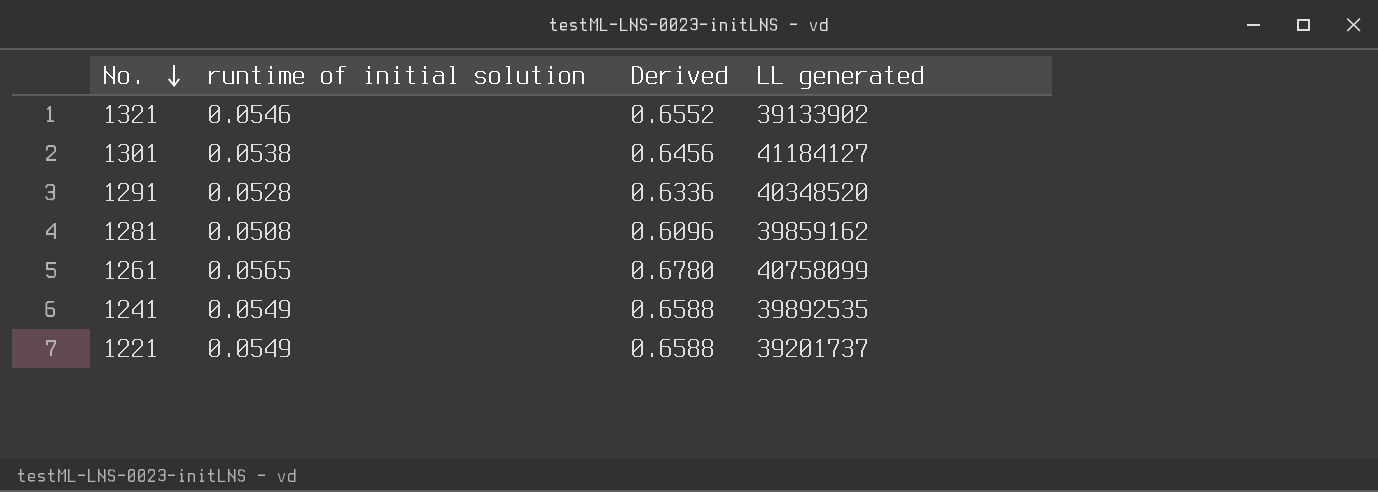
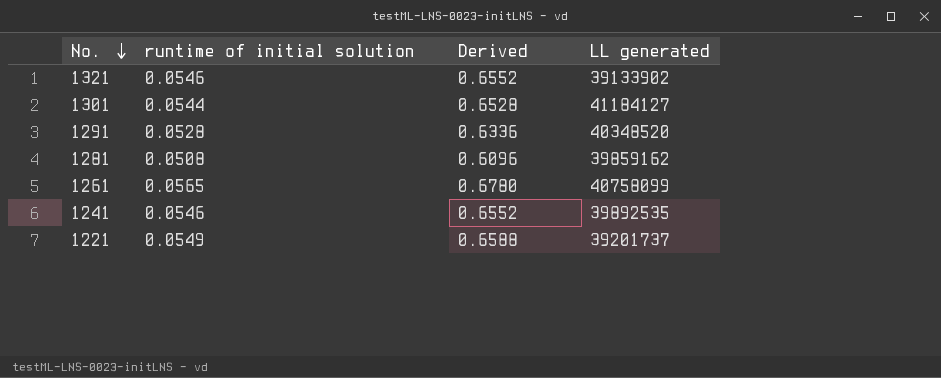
1301 | runtime of initial solution: 0.0538 -> 0.0544
1301 | Derived: 0.6456 -> 0.6528
1241 | runtime of initial solution: 0.0549 -> 0.0546
1241 | Derived: 0.6588 -> 0.6552

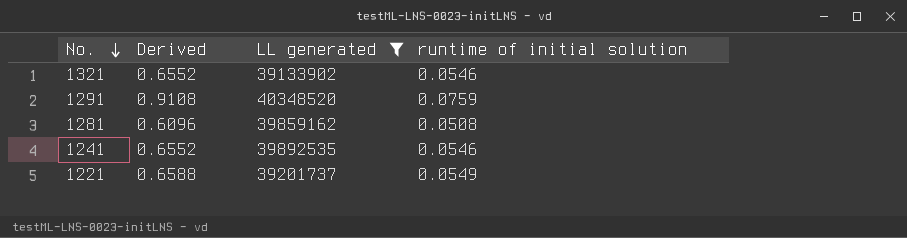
filter: none -> LL generated <= 40348520
column runtime of initial solution | position: 2 -> 4
1291 | Derived: 0.6336 -> 0.9108
1291 | runtime of initial solution: 0.0528 -> 0.0759

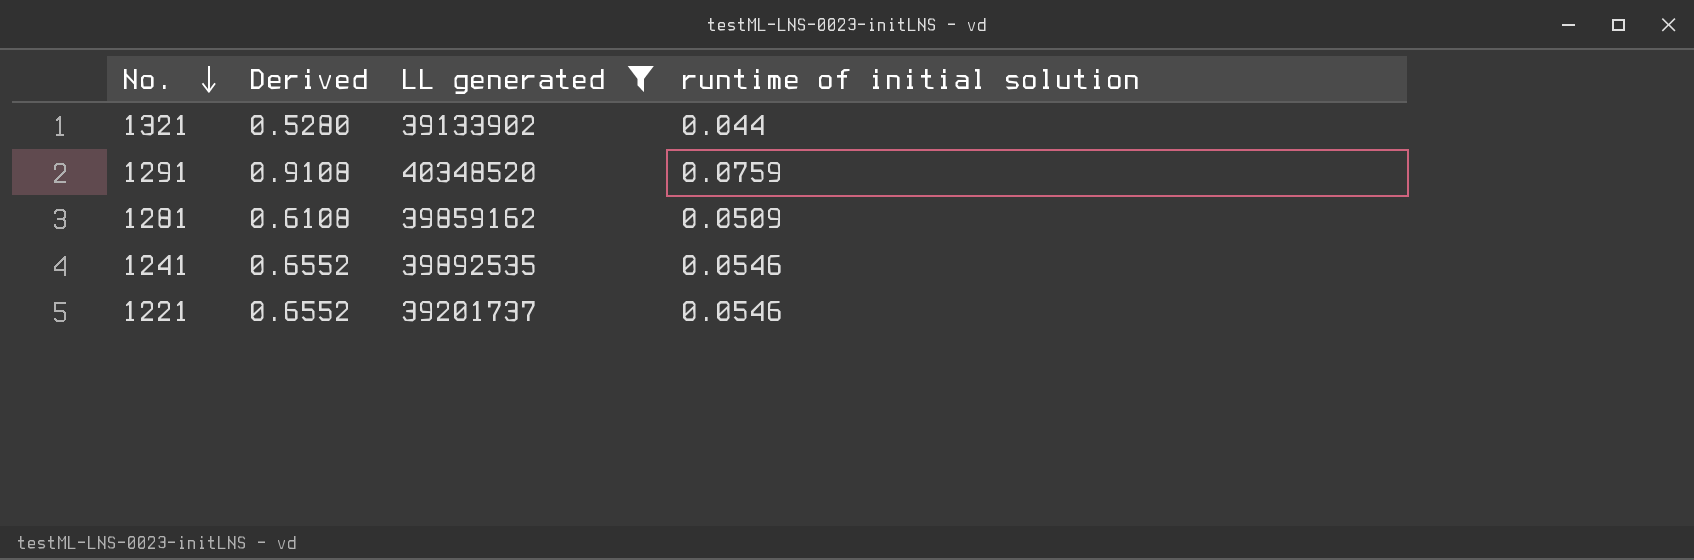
1321 | Derived: 0.6552 -> 0.5280
1321 | runtime of initial solution: 0.0546 -> 0.044
1281 | Derived: 0.6096 -> 0.6108
1281 | runtime of initial solution: 0.0508 -> 0.0509
1221 | Derived: 0.6588 -> 0.6552
1221 | runtime of initial solution: 0.0549 -> 0.0546

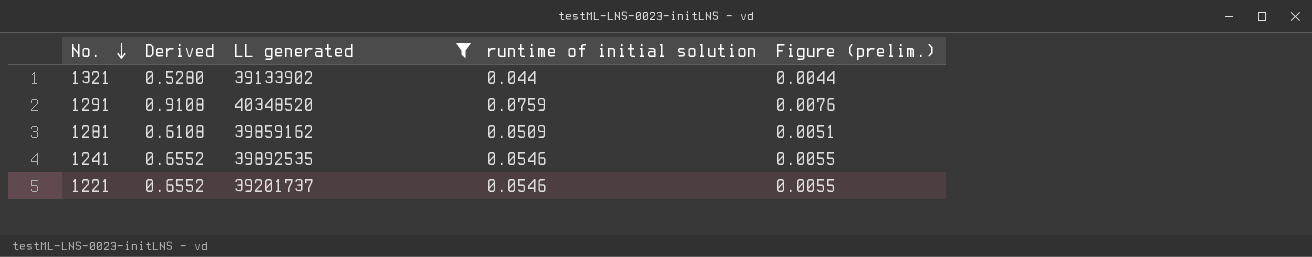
column Figure (prelim.) | formula: none -> [runtime of initial solution] * 0.1

